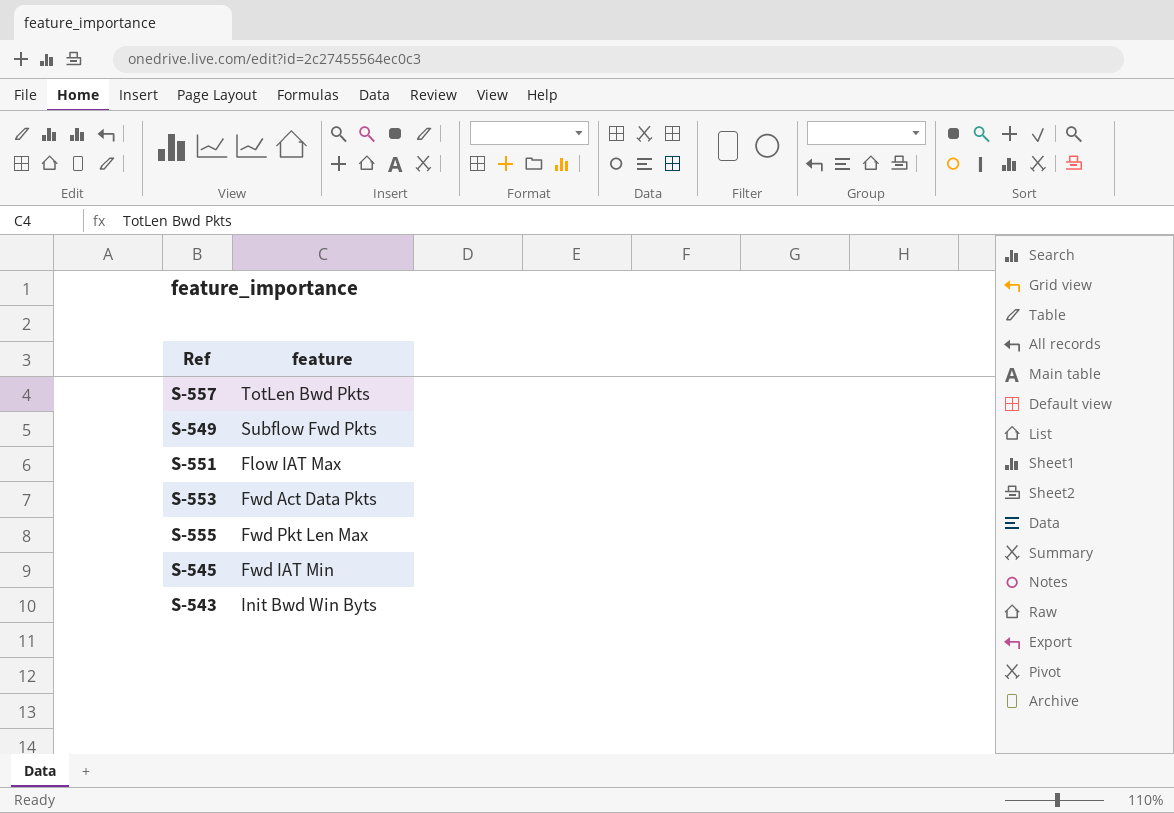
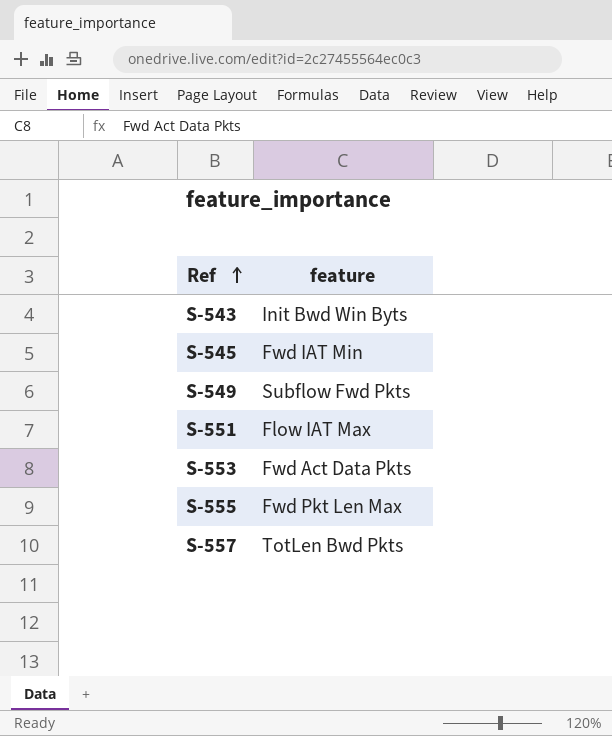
row order: none -> Ref ascending

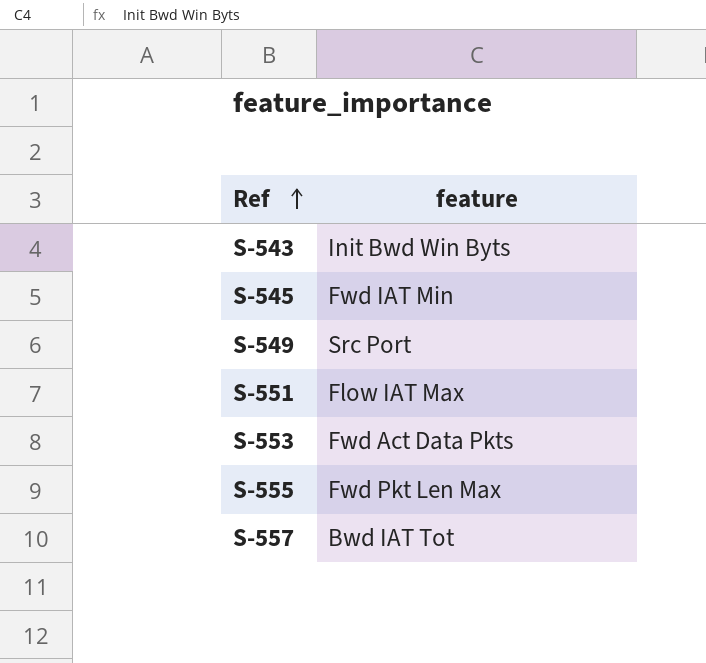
S-549 | feature: Subflow Fwd Pkts -> Src Port
S-557 | feature: TotLen Bwd Pkts -> Bwd IAT Tot

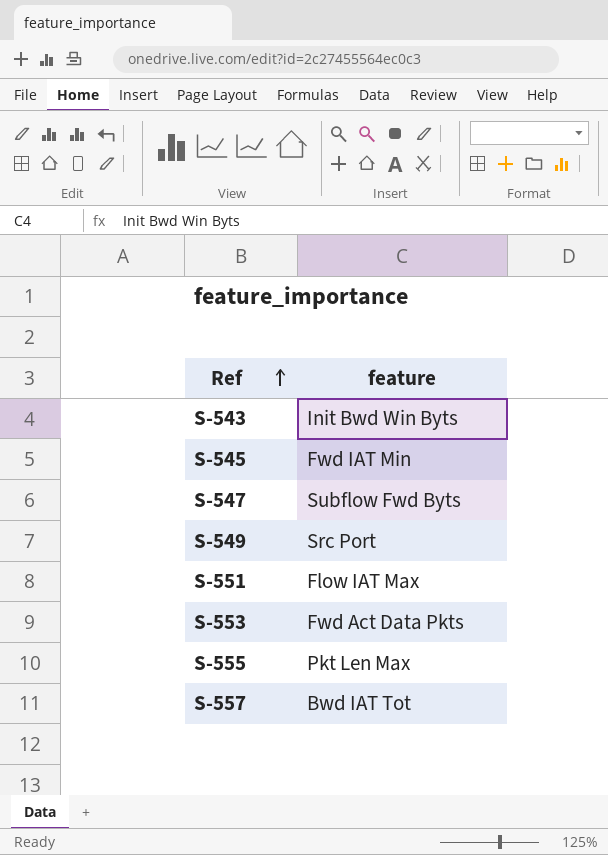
row S-547: none -> Subflow Fwd Byts
S-555 | feature: Fwd Pkt Len Max -> Pkt Len Max

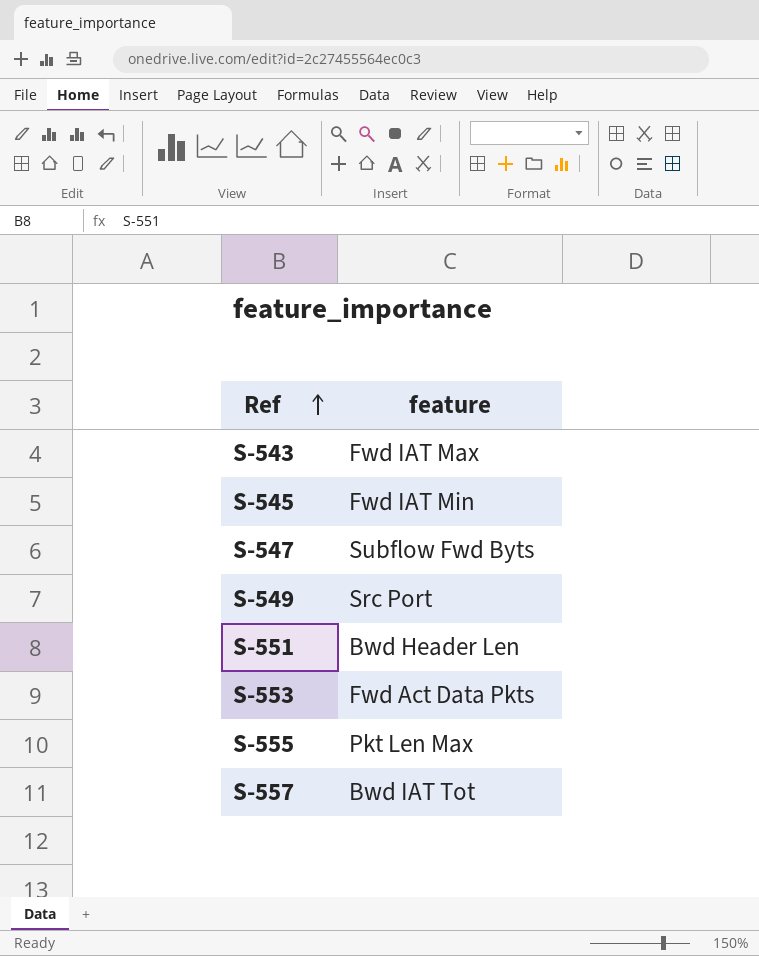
S-543 | feature: Init Bwd Win Byts -> Fwd IAT Max
S-551 | feature: Flow IAT Max -> Bwd Header Len

